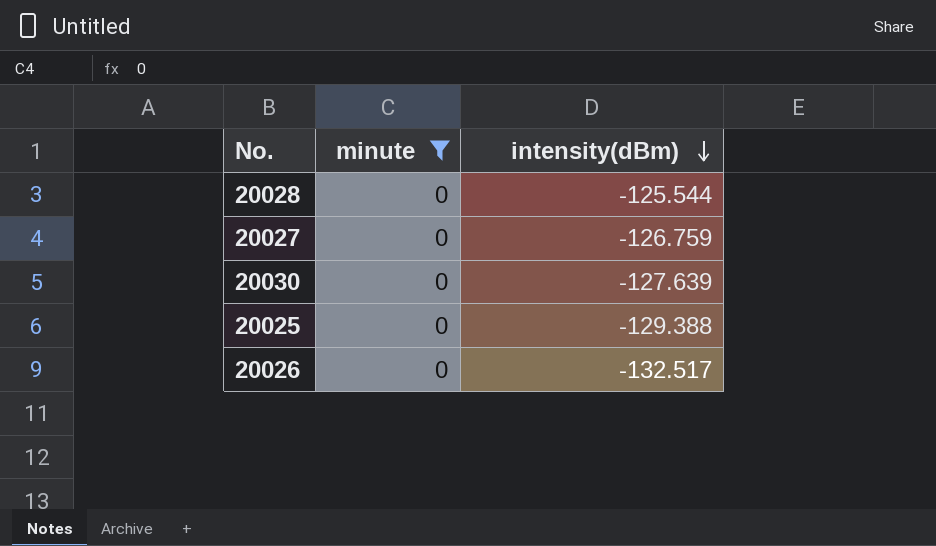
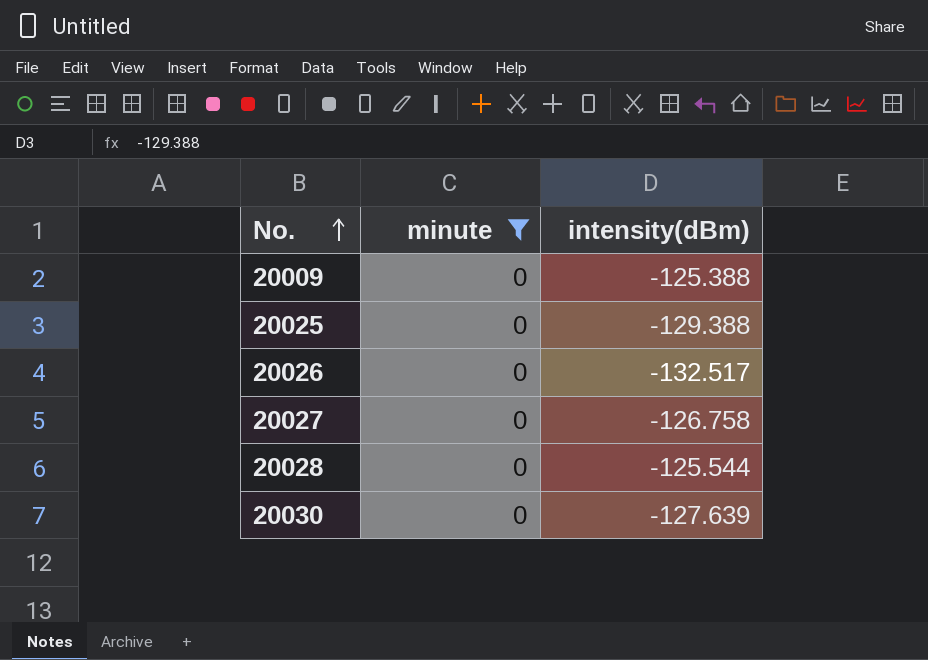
row order: intensity(dBm) descending -> No. ascending
row 20009: none -> 0 | -125.388
20027 | intensity(dBm): -126.759 -> -126.758

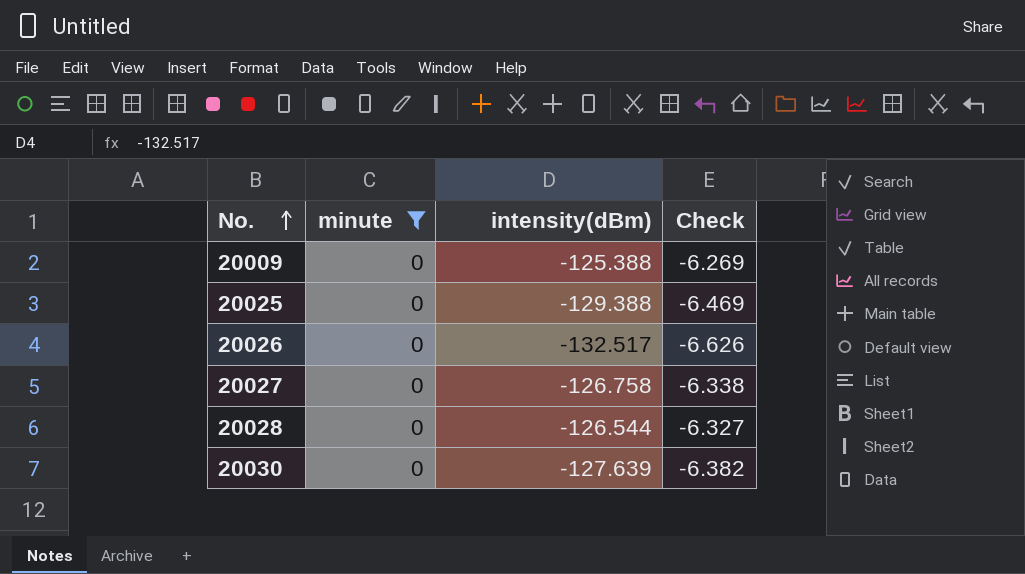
column Check | formula: none -> [intensity(dBm)] * 0.05
20028 | intensity(dBm): -125.544 -> -126.544

